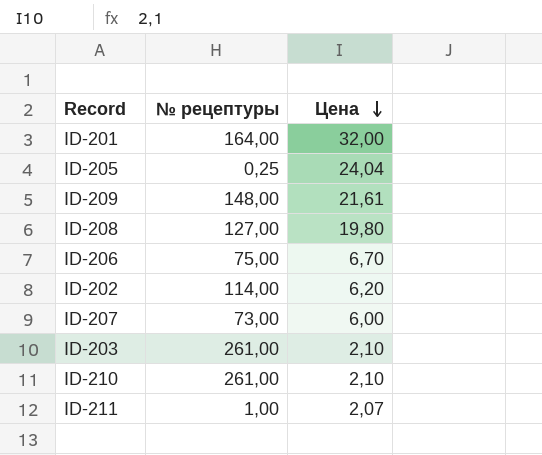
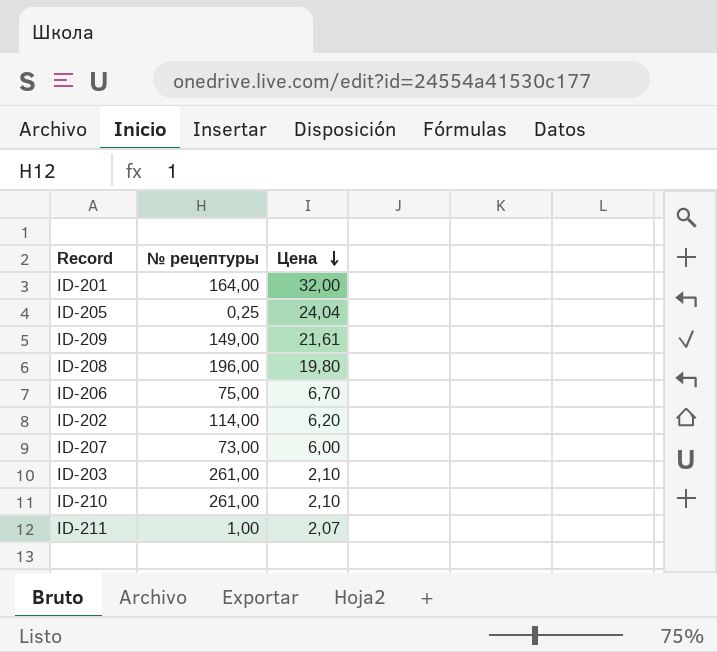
ID-209 | № рецептуры: 148,00 -> 149,00
ID-208 | № рецептуры: 127,00 -> 196,00

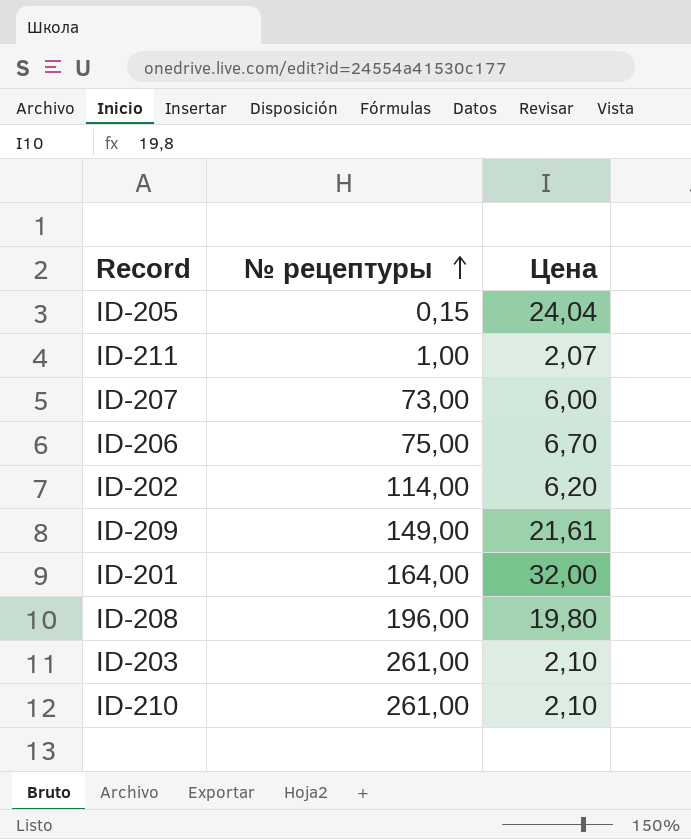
row order: Цена descending -> № рецептуры ascending
ID-205 | № рецептуры: 0,25 -> 0,15

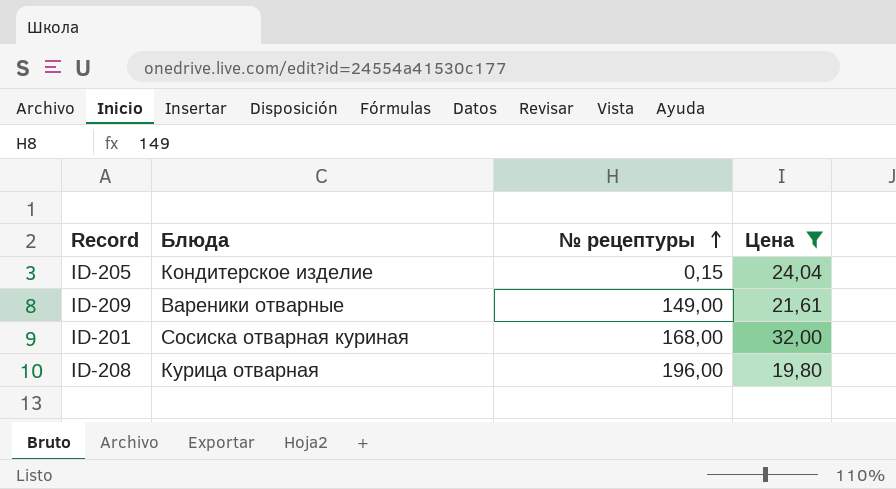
filter: none -> Цена >= 19,80
column Блюда | position: none -> 2
ID-201 | № рецептуры: 164,00 -> 168,00

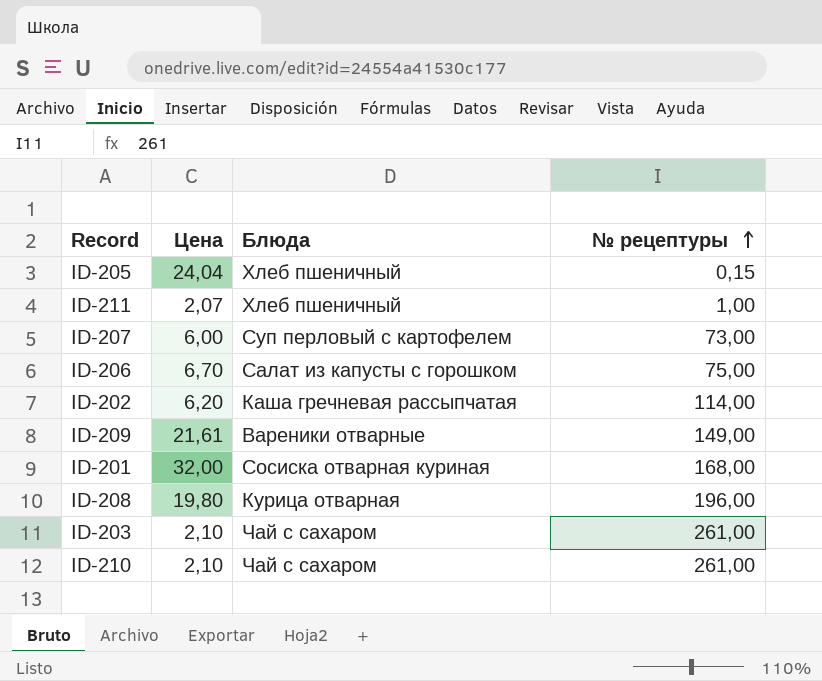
filter: Цена >= 19,80 -> none
column Цена | position: 4 -> 2
ID-205 | Блюда: Кондитерское изделие -> Хлеб пшеничный

